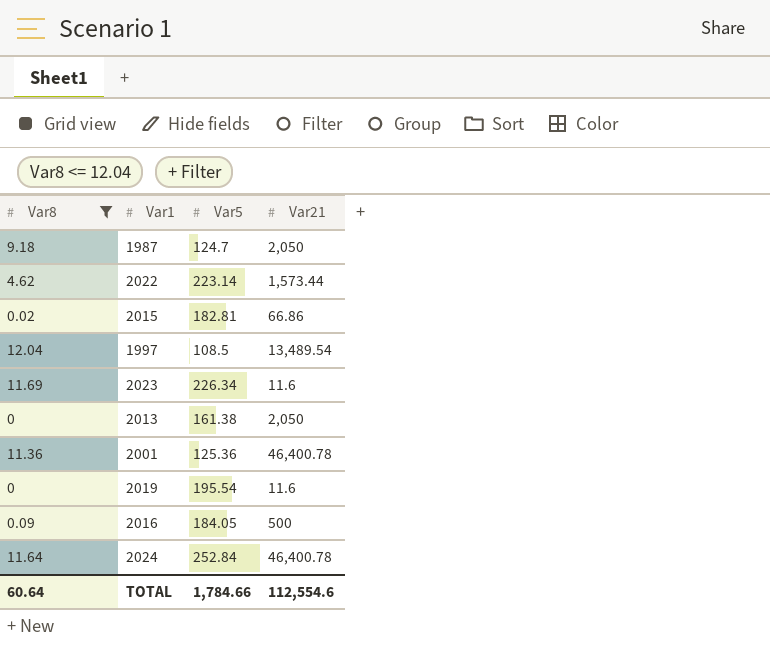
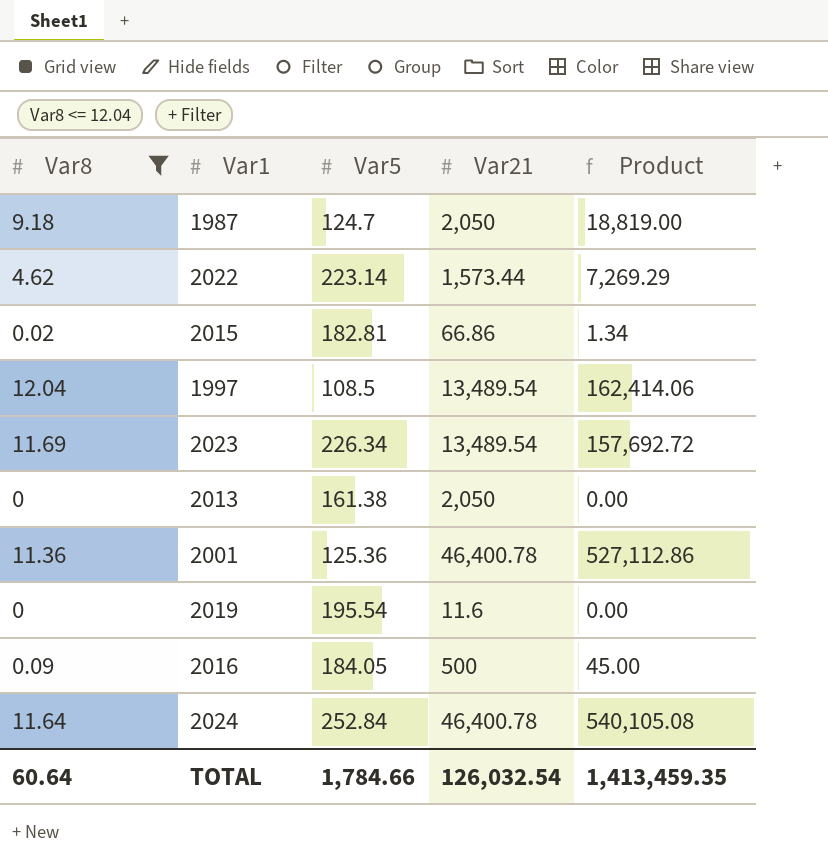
column Product | formula: none -> [Var8] * [Var21]
2023 | Var21: 11.6 -> 13,489.54
TOTAL | Var21: 112,554.6 -> 126,032.54

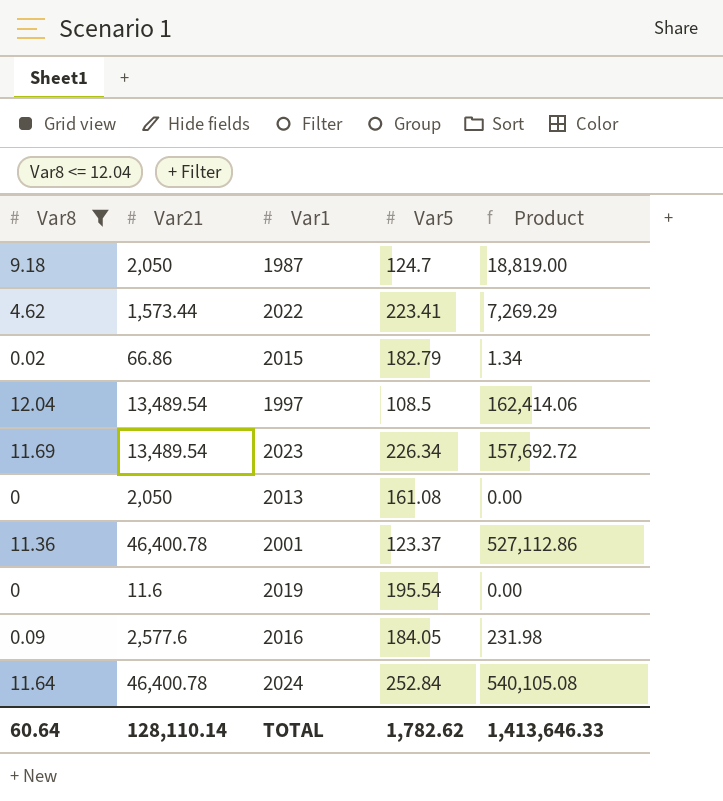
column Var21 | position: 4 -> 2
2022 | Var5: 223.14 -> 223.41
2015 | Var5: 182.81 -> 182.79
2013 | Var5: 161.38 -> 161.08
2001 | Var5: 125.36 -> 123.37
2016 | Var21: 500 -> 2,577.6
2016 | Product: 45.00 -> 231.98
TOTAL | Var21: 126,032.54 -> 128,110.14
TOTAL | Var5: 1,784.66 -> 1,782.62
TOTAL | Product: 1,413,459.35 -> 1,413,646.33

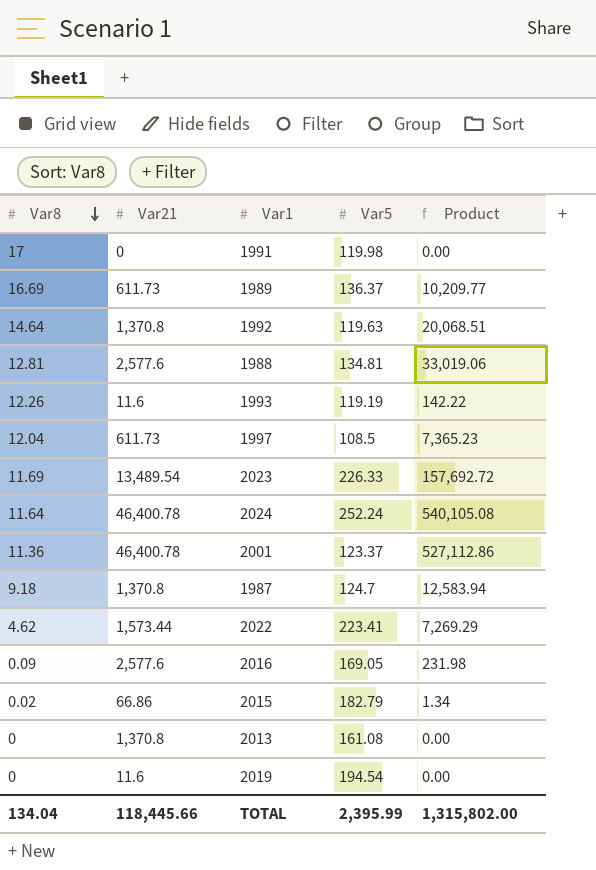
filter: Var8 <= 12.04 -> none
row order: none -> Var8 descending
1997 | Var21: 13,489.54 -> 611.73
1997 | Product: 162,414.06 -> 7,365.23
2023 | Var5: 226.34 -> 226.33
2024 | Var5: 252.84 -> 252.24
1987 | Var21: 2,050 -> 1,370.8
1987 | Product: 18,819.00 -> 12,583.94
2016 | Var5: 184.05 -> 169.05
2013 | Var21: 2,050 -> 1,370.8
2019 | Var5: 195.54 -> 194.54
TOTAL | Var8: 60.64 -> 134.04
TOTAL | Var21: 128,110.14 -> 118,445.66
TOTAL | Var5: 1,782.62 -> 2,395.99
TOTAL | Product: 1,413,646.33 -> 1,315,802.00

